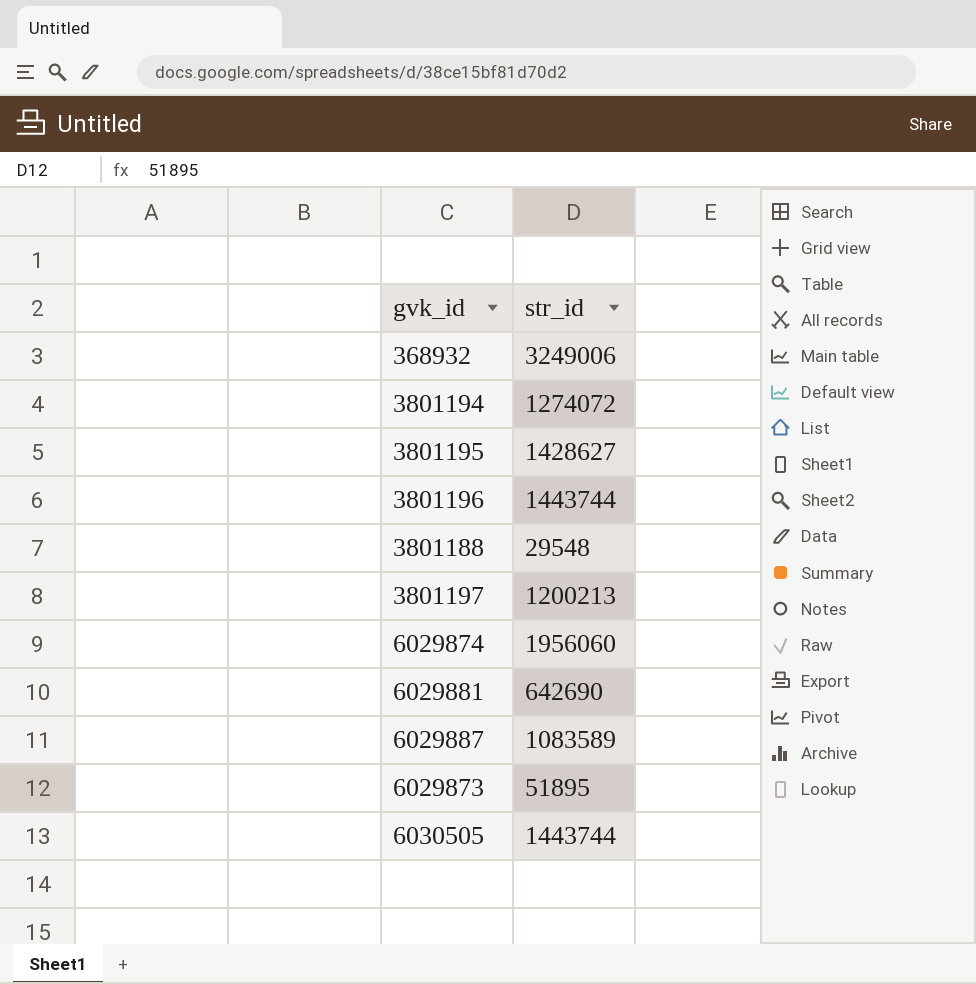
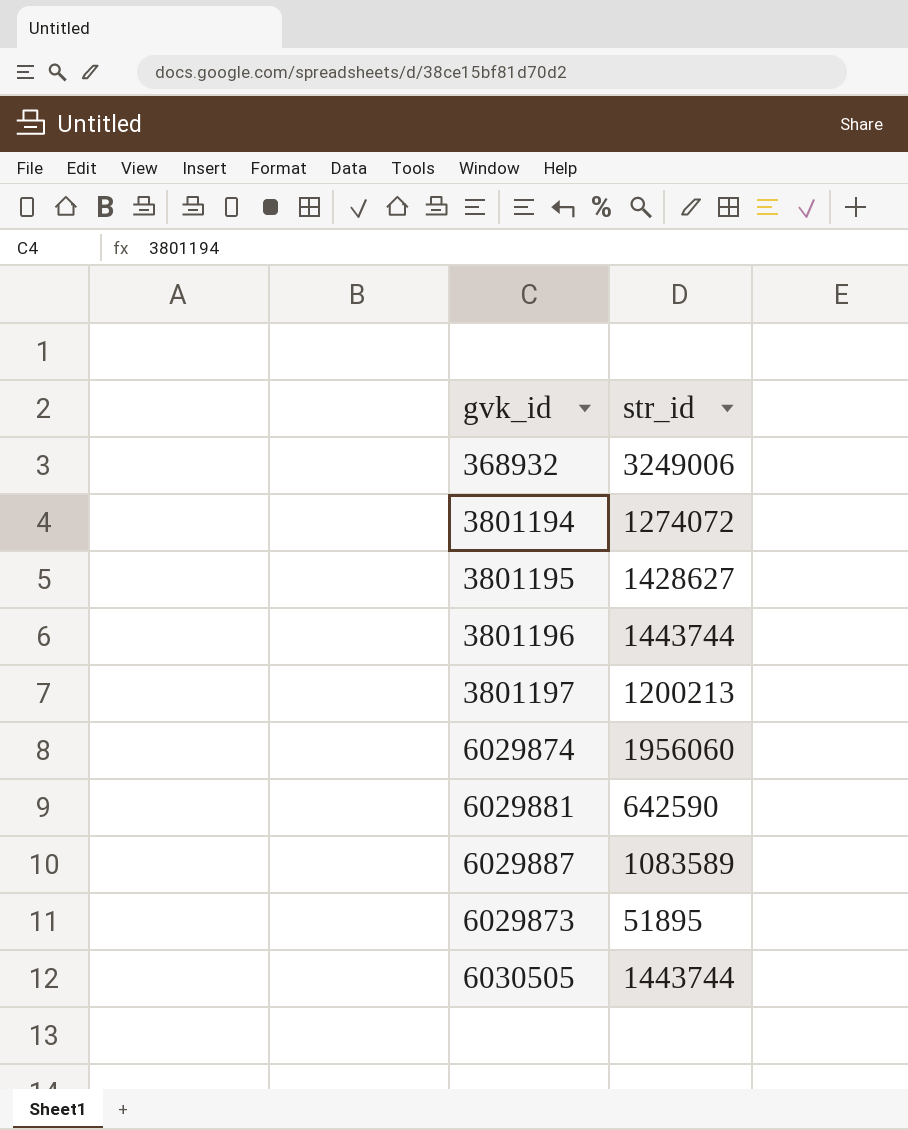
row 3801188: 29548 -> none
6029881 | str_id: 642690 -> 642590

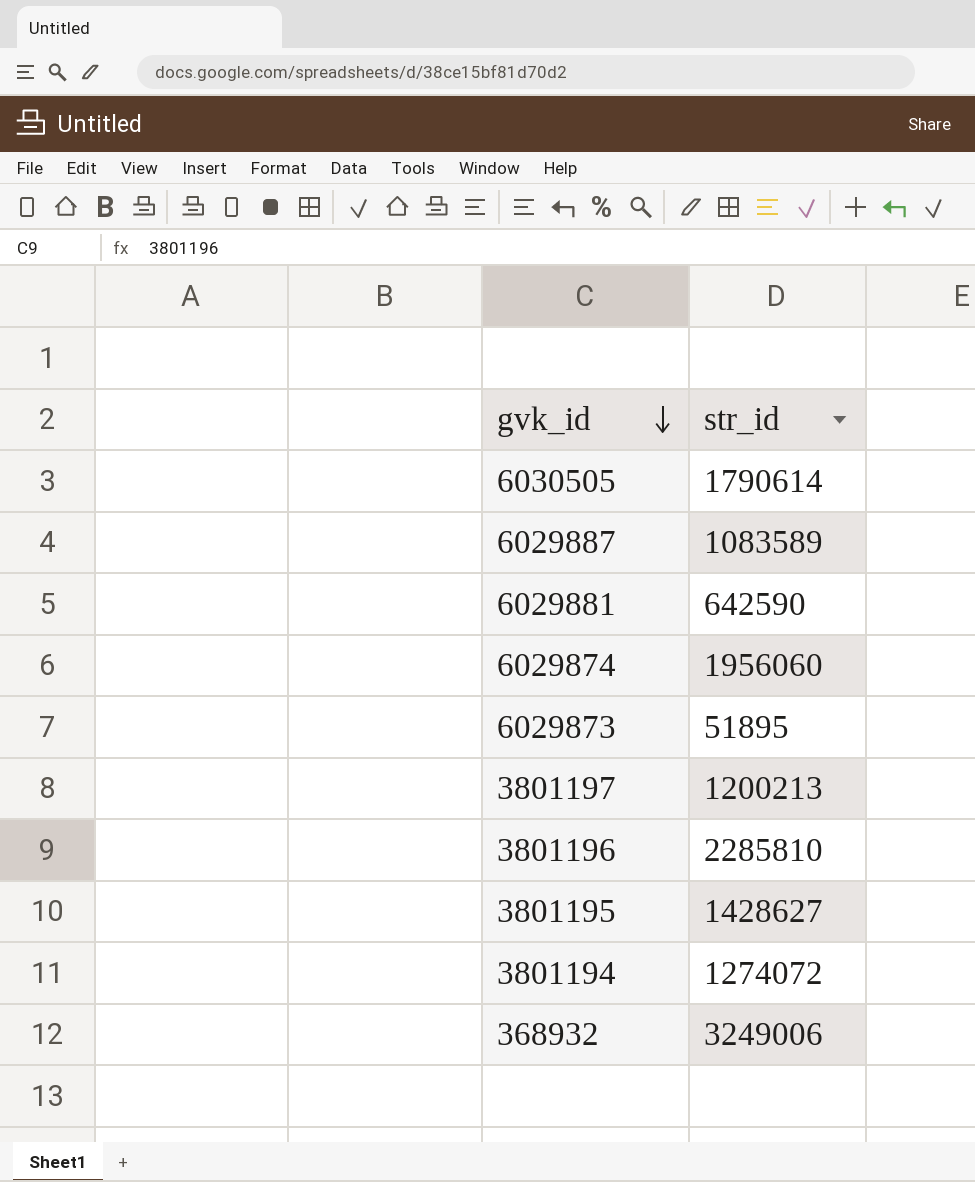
row order: none -> gvk_id descending
6030505 | str_id: 1443744 -> 1790614
3801196 | str_id: 1443744 -> 2285810

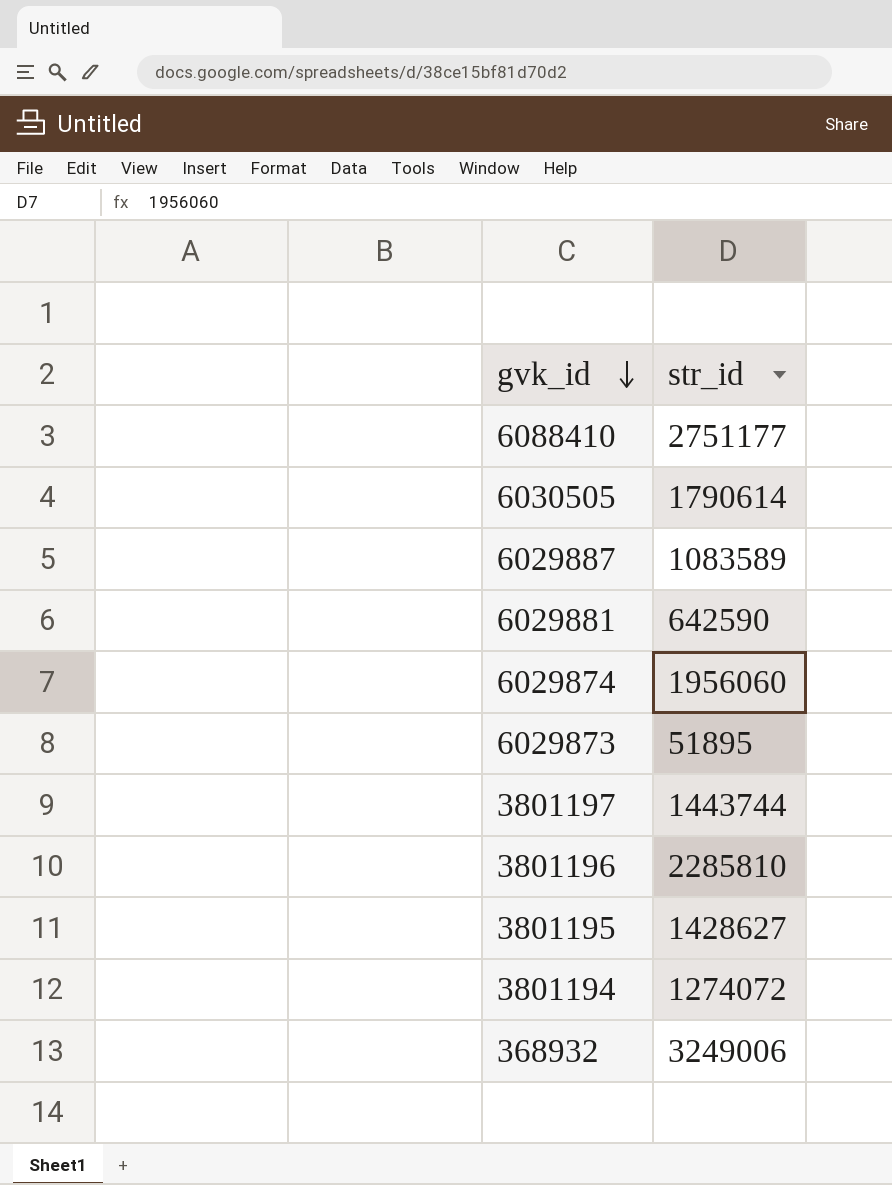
row 6088410: none -> 2751177
3801197 | str_id: 1200213 -> 1443744

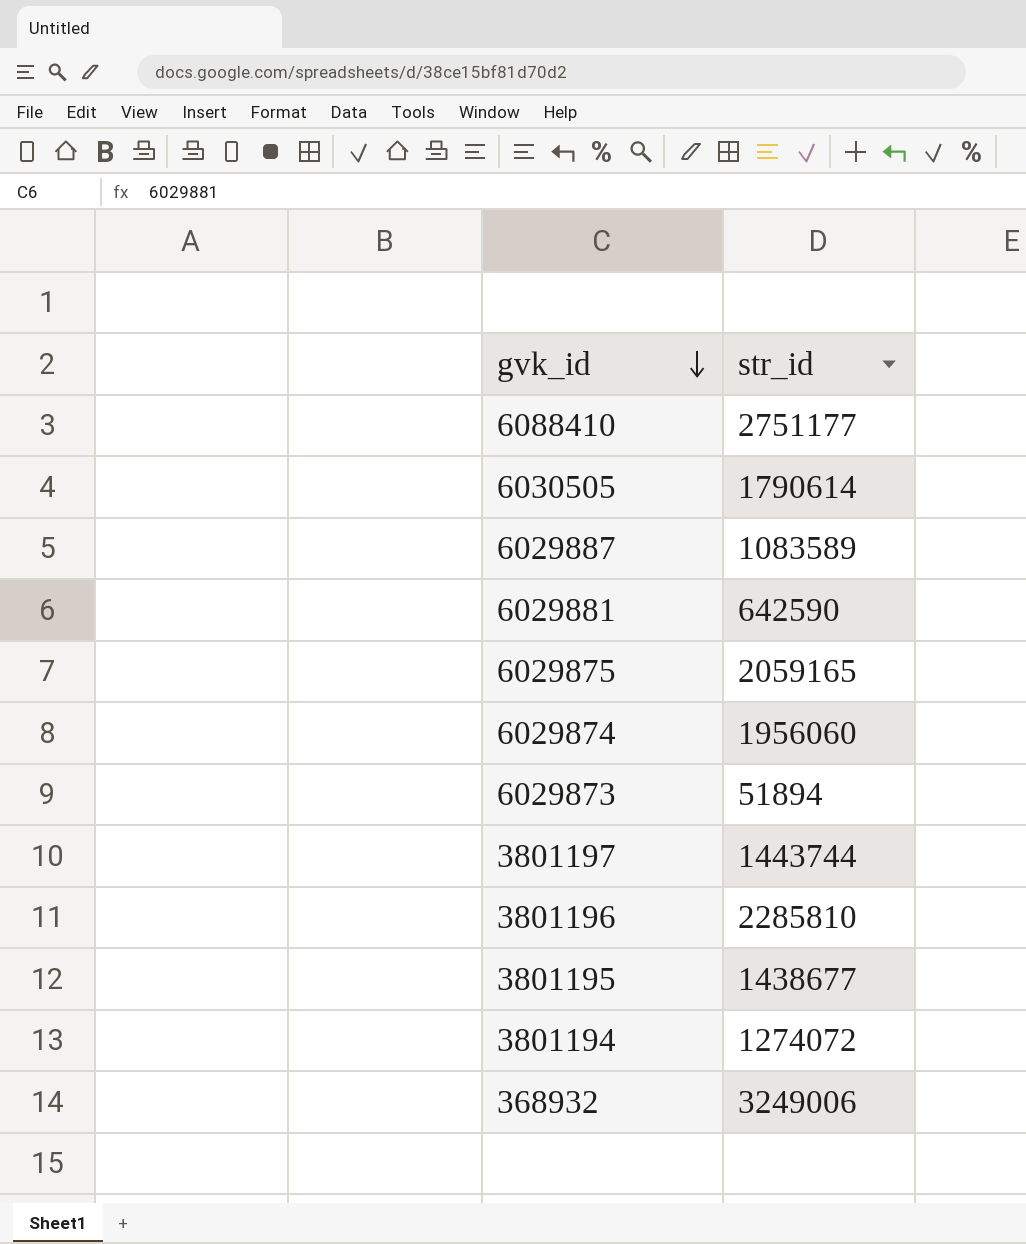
row 6029875: none -> 2059165
6029873 | str_id: 51895 -> 51894
3801195 | str_id: 1428627 -> 1438677

